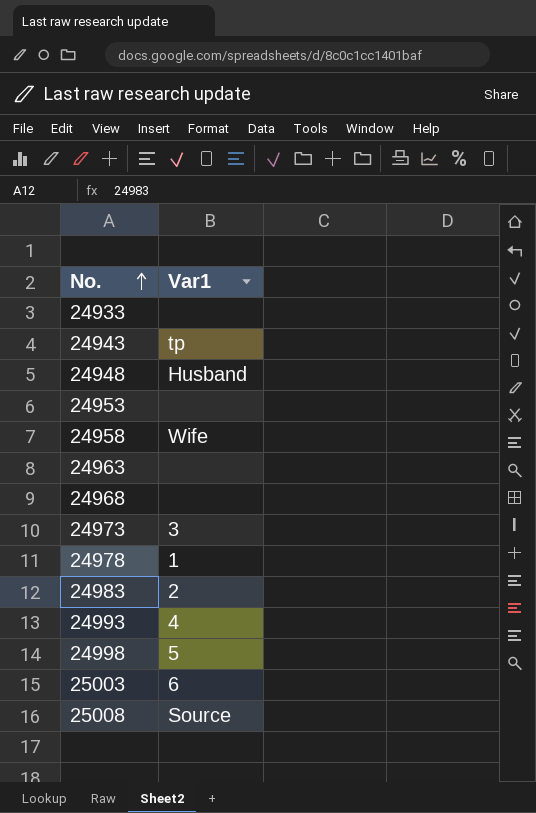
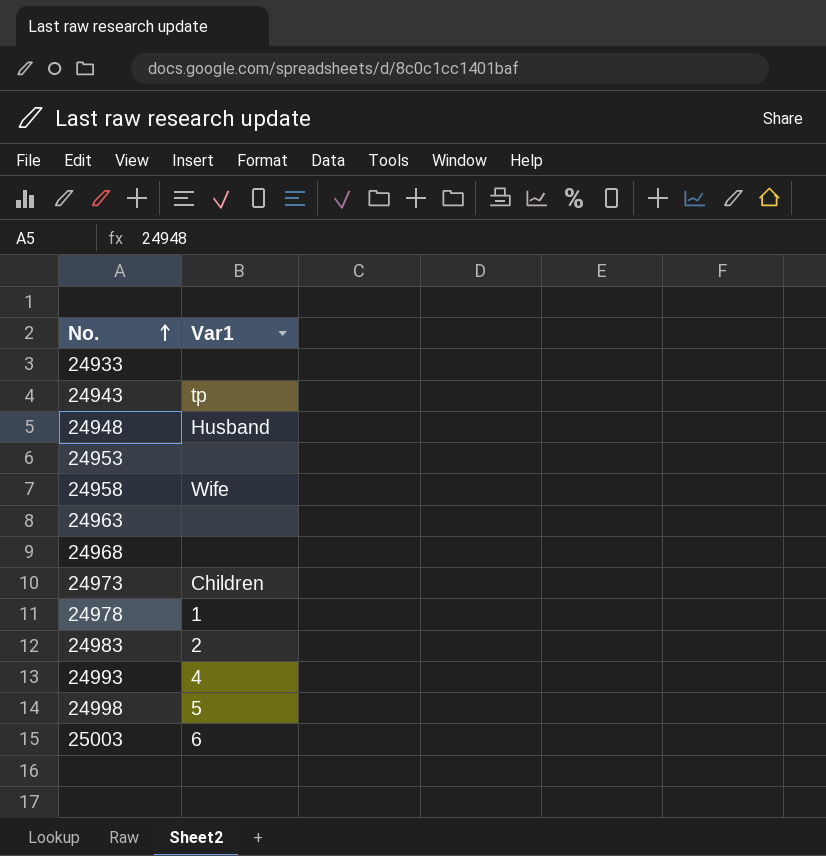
row 25008: Source -> none
24973 | Var1: 3 -> Children

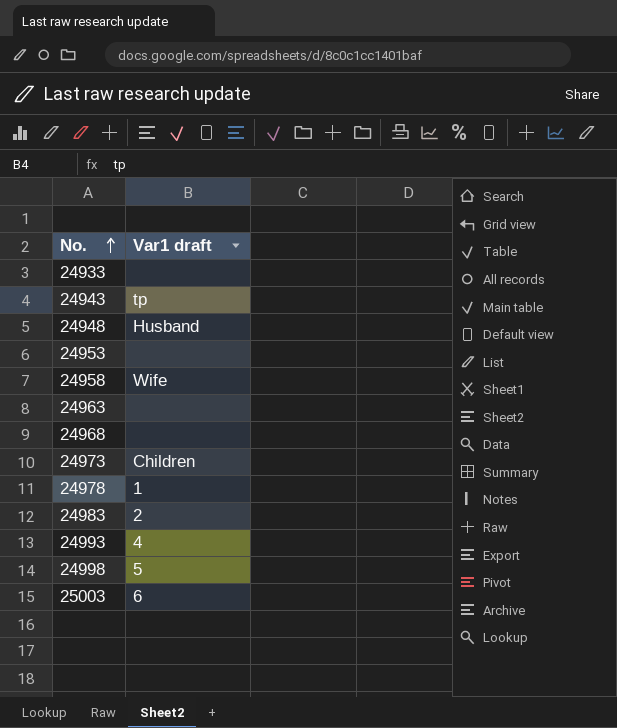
column name: Var1 -> Var1 draft

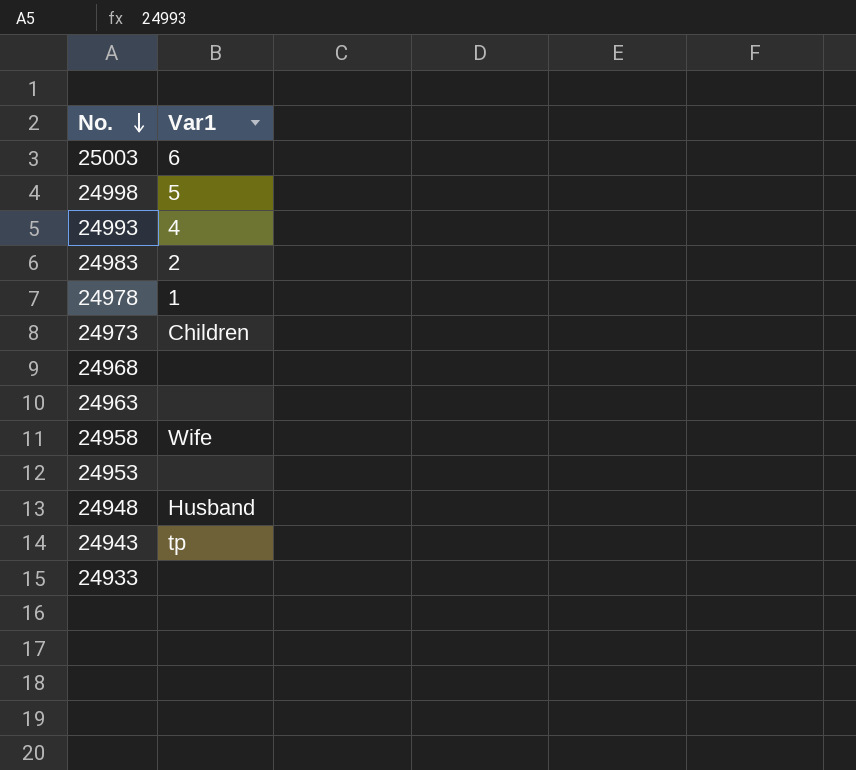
row order: No. ascending -> No. descending
column name: Var1 draft -> Var1

